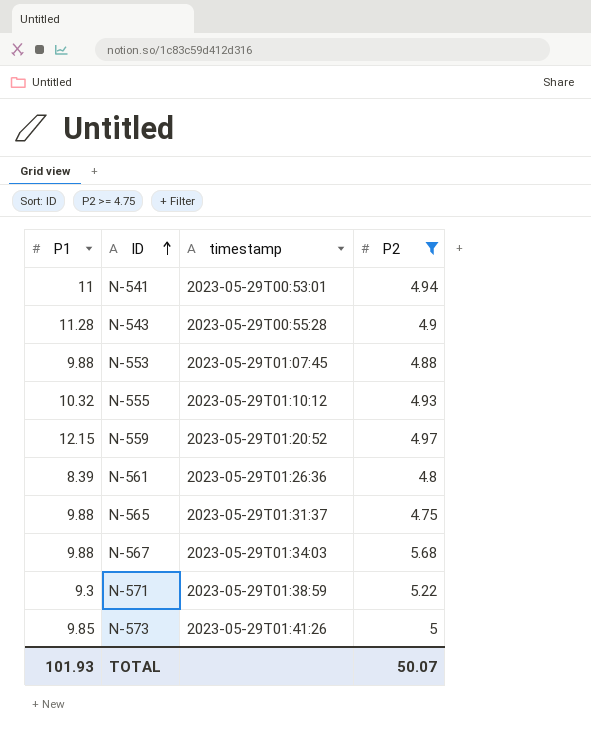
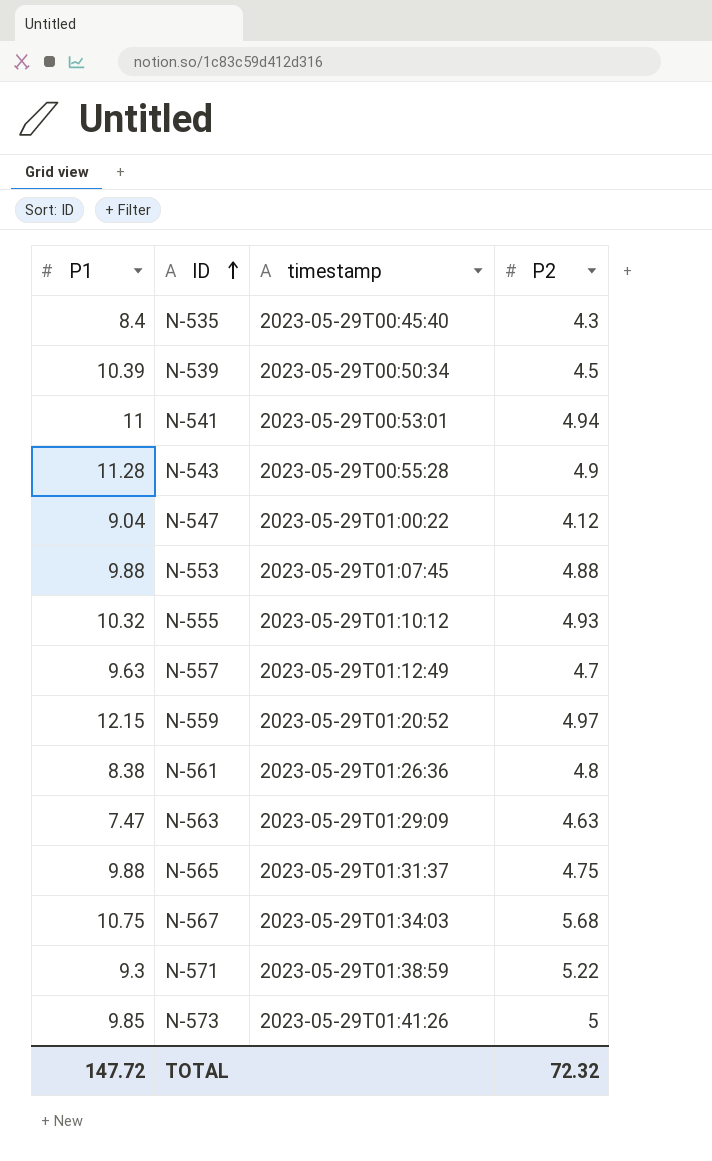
filter: P2 >= 4.75 -> none
N-561 | P1: 8.39 -> 8.38
N-567 | P1: 9.88 -> 10.75
TOTAL | P1: 101.93 -> 147.72
TOTAL | P2: 50.07 -> 72.32

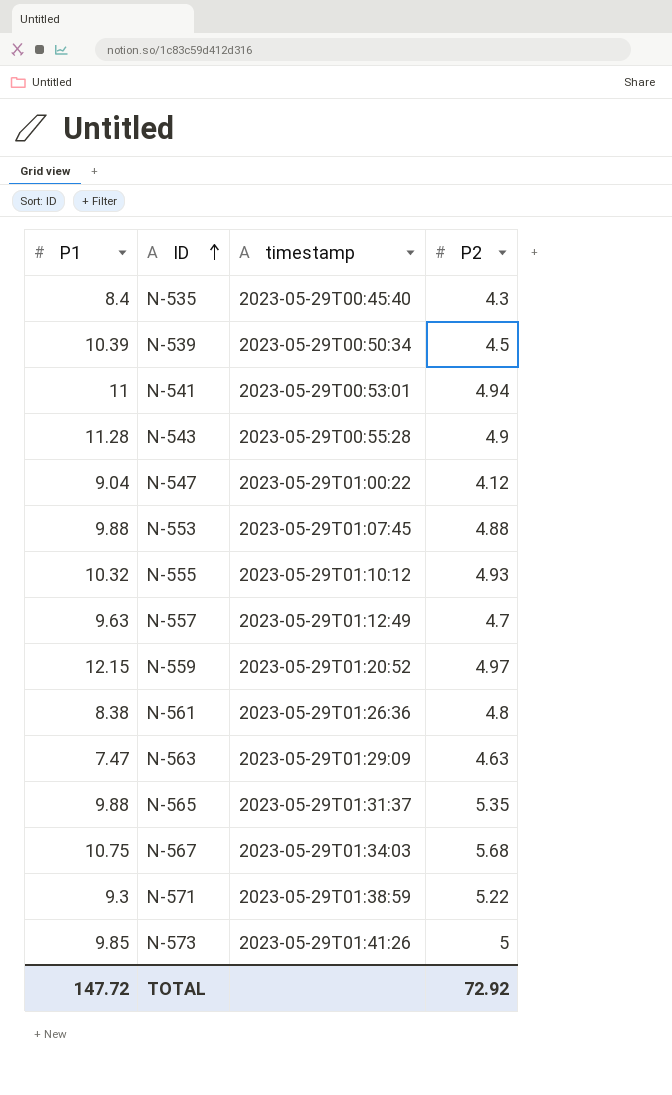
N-565 | P2: 4.75 -> 5.35
TOTAL | P2: 72.32 -> 72.92

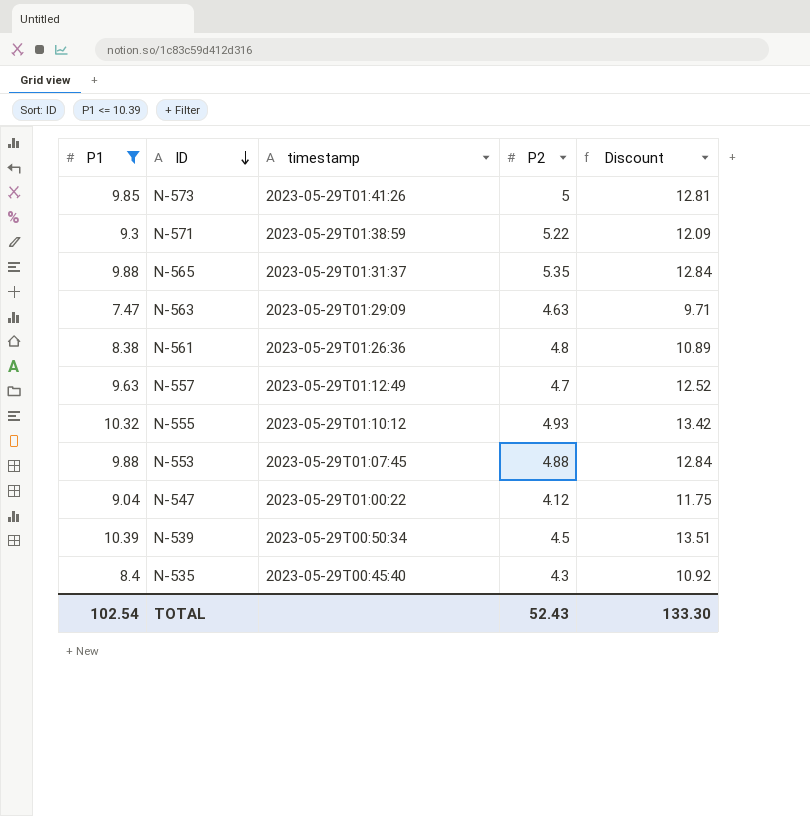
filter: none -> P1 <= 10.39
row order: ID ascending -> ID descending
column Discount | formula: none -> [P1] * 1.3
TOTAL | P1: 147.72 -> 102.54
TOTAL | P2: 72.92 -> 52.43

